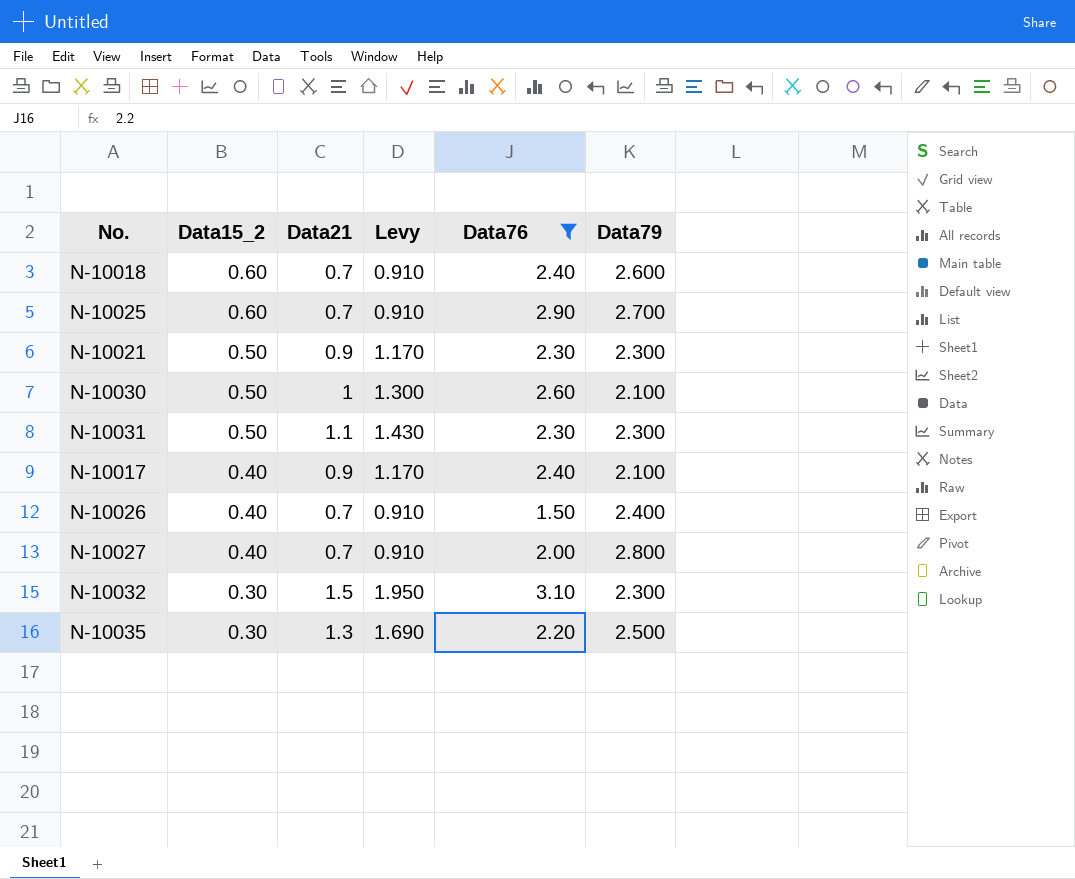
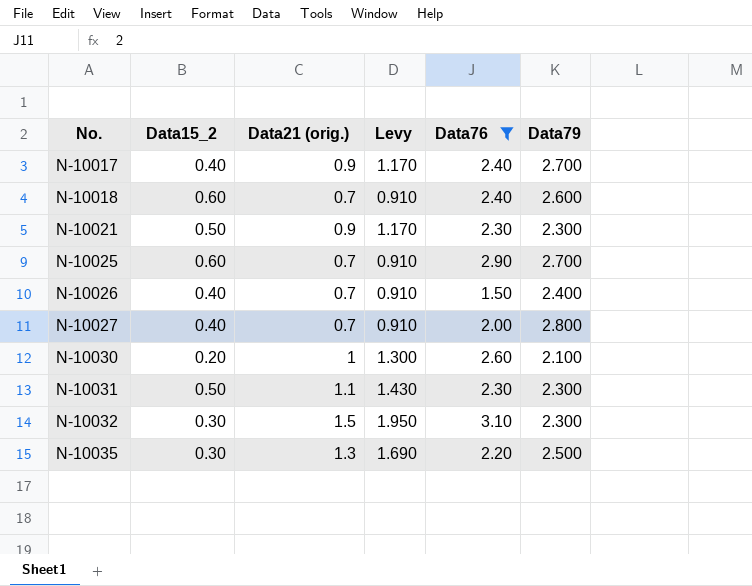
row order: Data15_2 descending -> No. ascending
column name: Data21 -> Data21 (orig.)
N-10017 | Data79: 2.100 -> 2.700
N-10030 | Data15_2: 0.50 -> 0.20

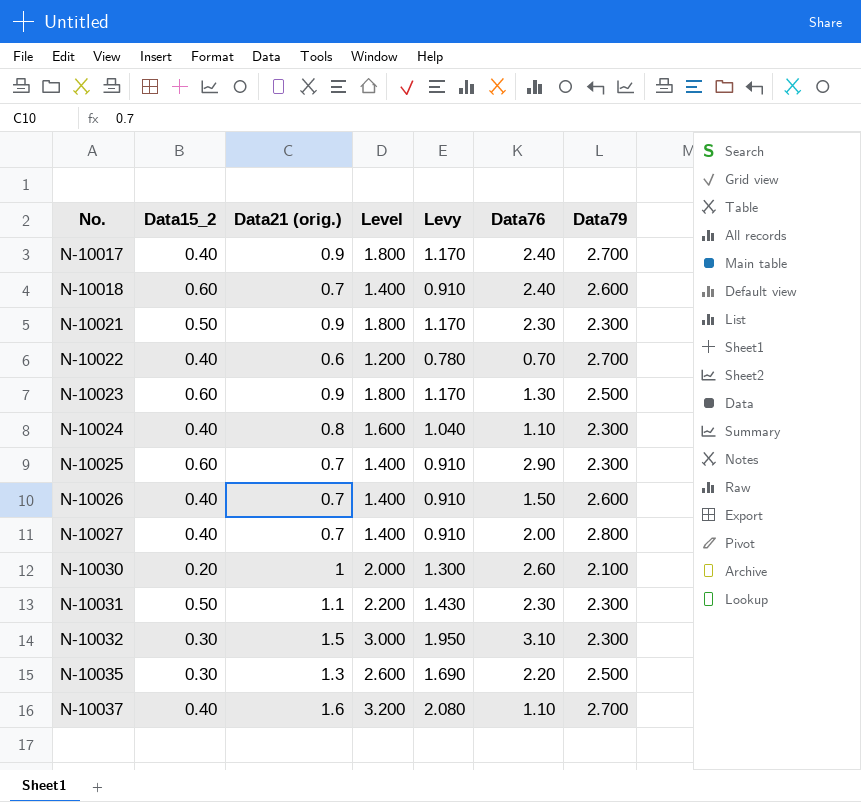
filter: Data76 >= 1.50 -> none
column Level | formula: none -> [Data21 (orig.)] * 2
N-10025 | Data79: 2.700 -> 2.300
N-10026 | Data79: 2.400 -> 2.600

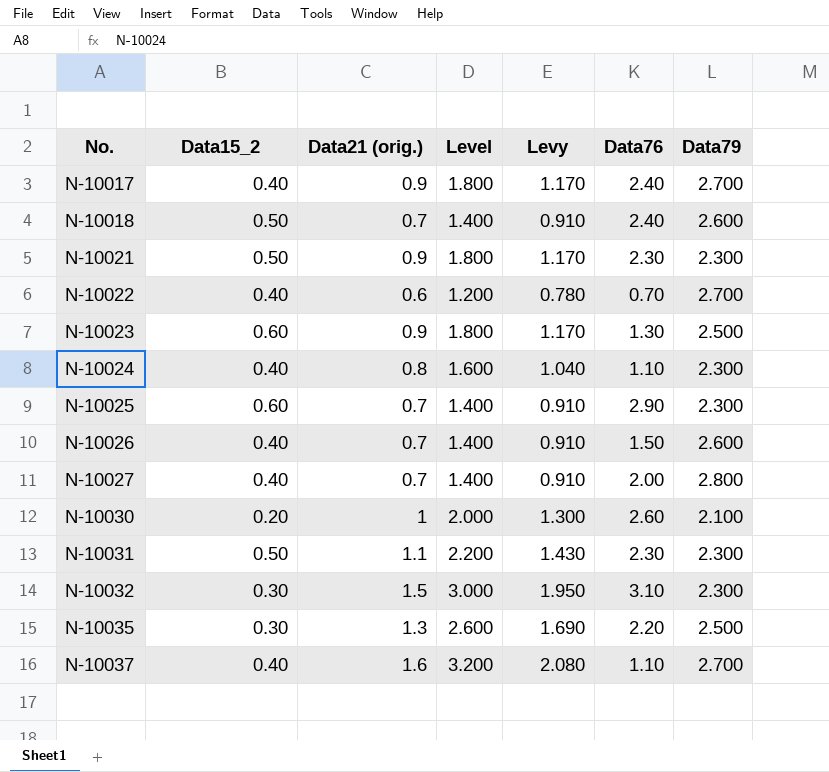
N-10018 | Data15_2: 0.60 -> 0.50

